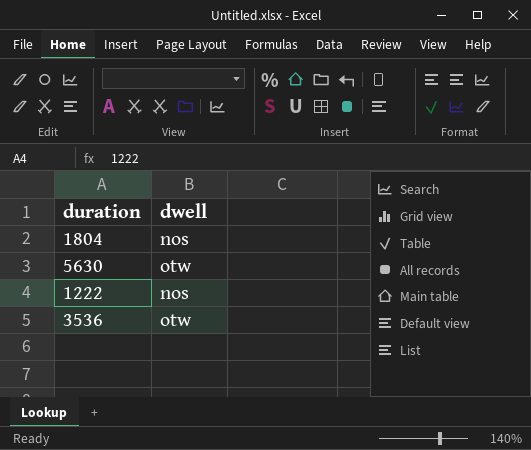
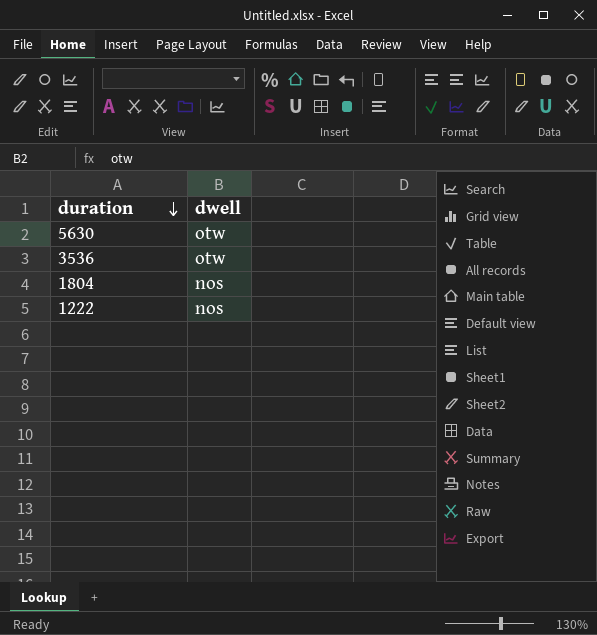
row order: none -> duration descending

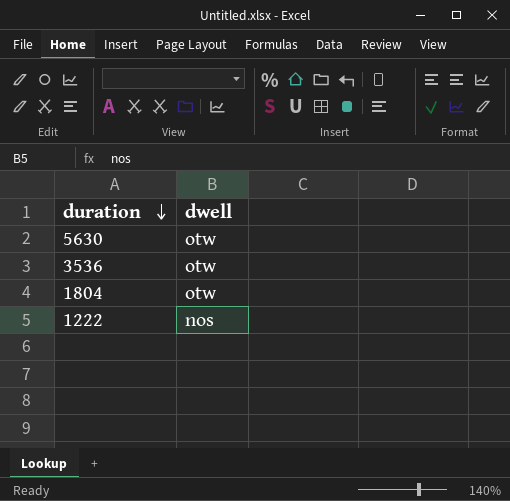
1804 | dwell: nos -> otw

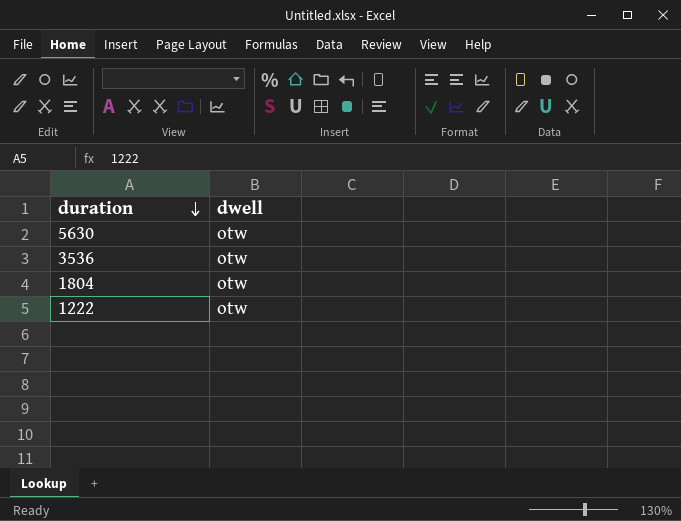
1222 | dwell: nos -> otw

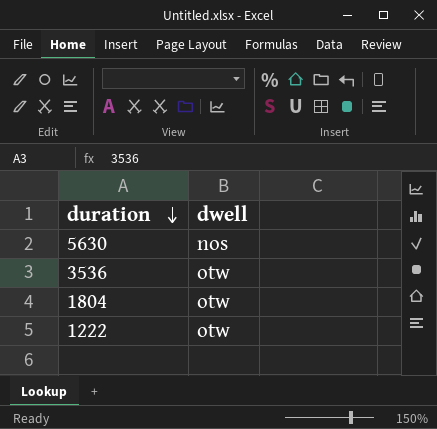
5630 | dwell: otw -> nos

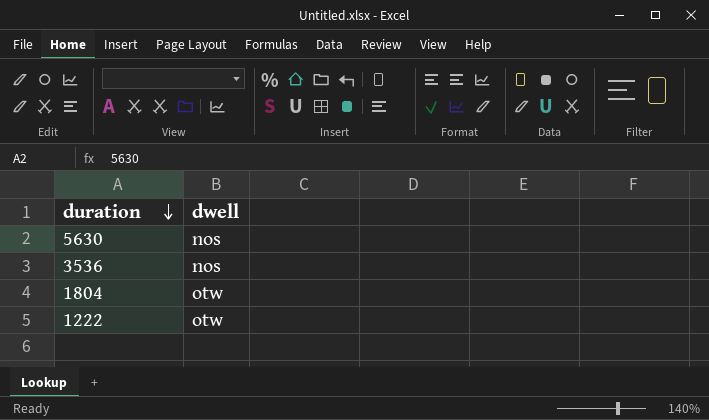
3536 | dwell: otw -> nos

